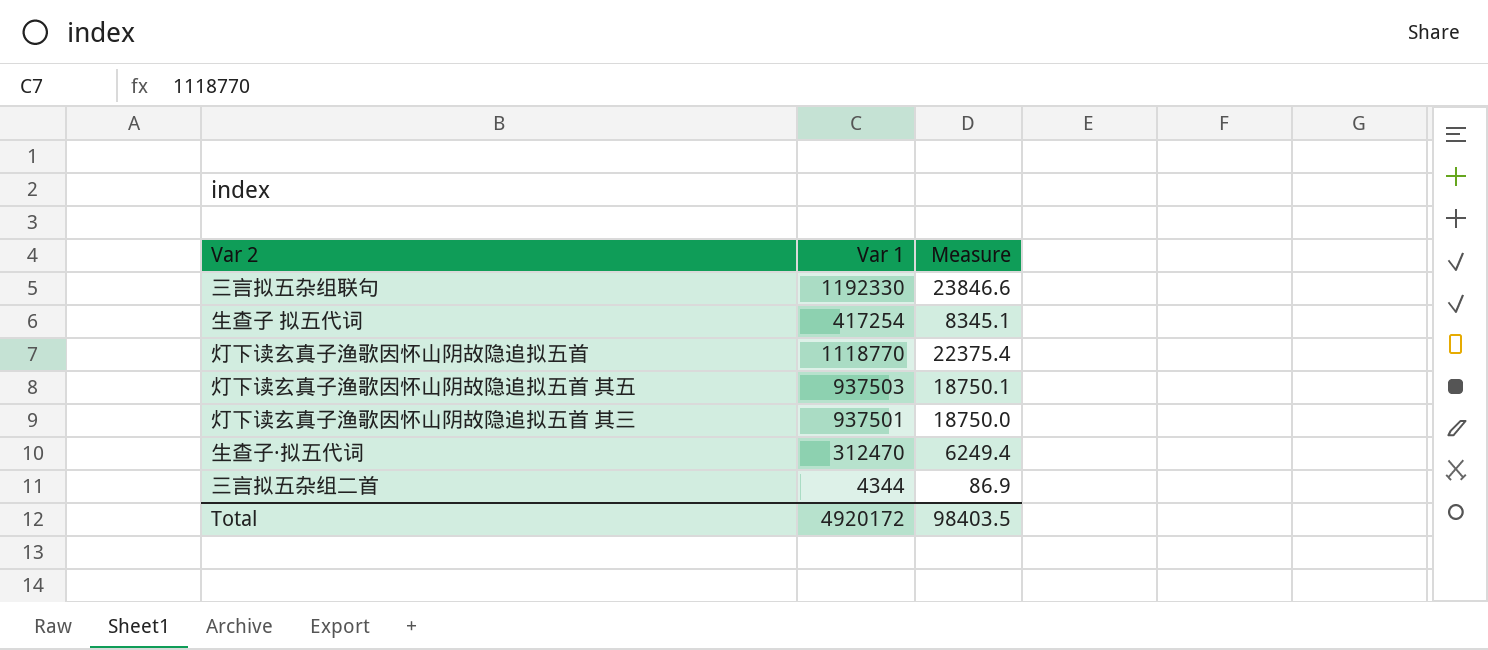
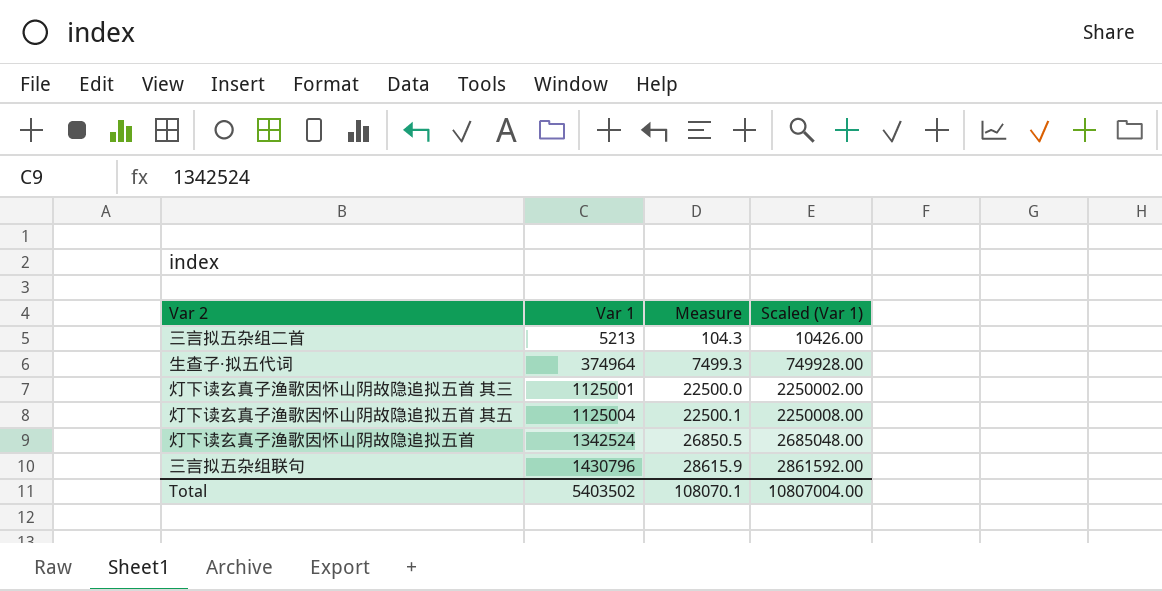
row order: none -> Var 1 ascending
column Scaled (Var 1) | formula: none -> [Var 1] * 2
row 生查子 拟五代词: 417254 | 8345.1 -> none
三言拟五杂组二首 | Var 1: 4344 -> 5213
三言拟五杂组二首 | Measure: 86.9 -> 104.3
生查子·拟五代词 | Var 1: 312470 -> 374964
生查子·拟五代词 | Measure: 6249.4 -> 7499.3
灯下读玄真子渔歌因怀山阴故隐追拟五首 其三 | Var 1: 937501 -> 1125001
灯下读玄真子渔歌因怀山阴故隐追拟五首 其三 | Measure: 18750.0 -> 22500.0
灯下读玄真子渔歌因怀山阴故隐追拟五首 其五 | Var 1: 937503 -> 1125004
灯下读玄真子渔歌因怀山阴故隐追拟五首 其五 | Measure: 18750.1 -> 22500.1
灯下读玄真子渔歌因怀山阴故隐追拟五首 | Var 1: 1118770 -> 1342524
灯下读玄真子渔歌因怀山阴故隐追拟五首 | Measure: 22375.4 -> 26850.5
三言拟五杂组联句 | Var 1: 1192330 -> 1430796
三言拟五杂组联句 | Measure: 23846.6 -> 28615.9
Total | Var 1: 4920172 -> 5403502
Total | Measure: 98403.5 -> 108070.1

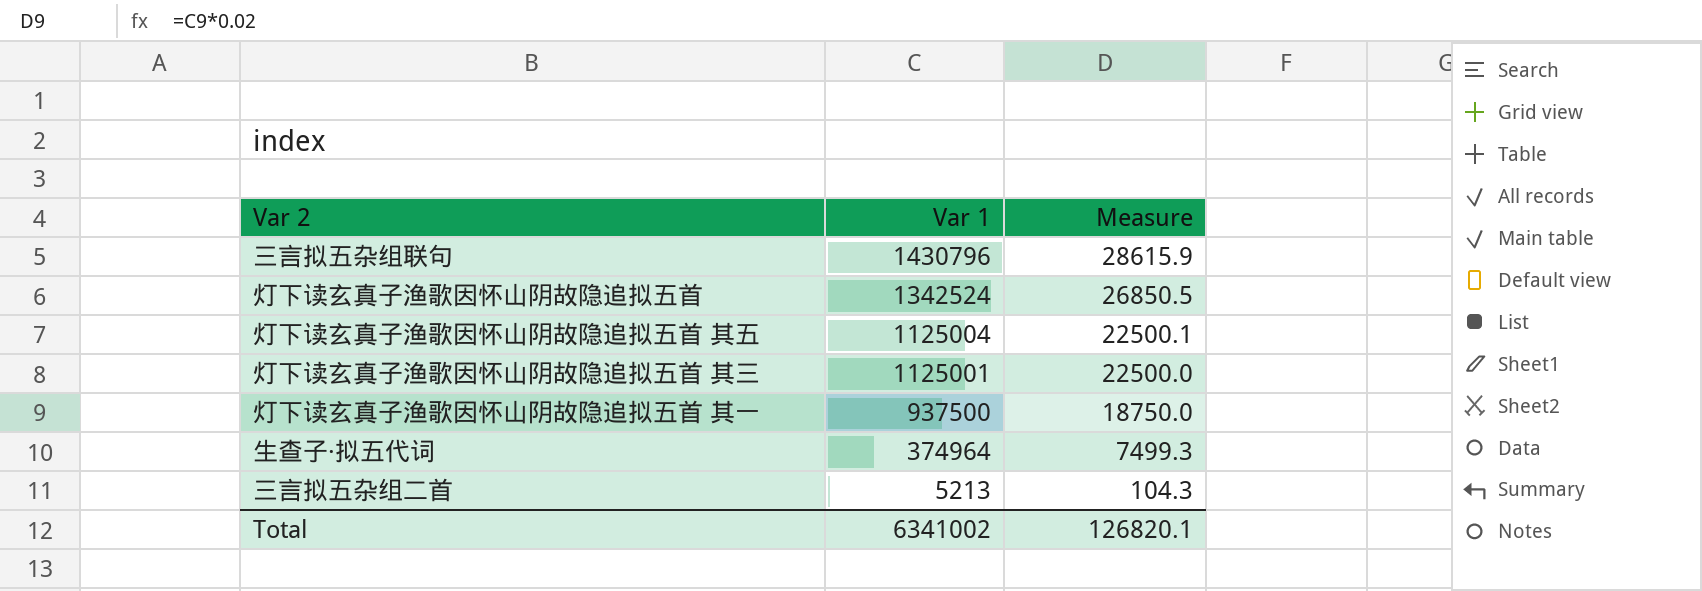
row order: Var 1 ascending -> Var 1 descending
column Scaled (Var 1) | formula: [Var 1] * 2 -> none
row 灯下读玄真子渔歌因怀山阴故隐追拟五首 其一: none -> 937500 | 18750.0
Total | Var 1: 5403502 -> 6341002
Total | Measure: 108070.1 -> 126820.1

